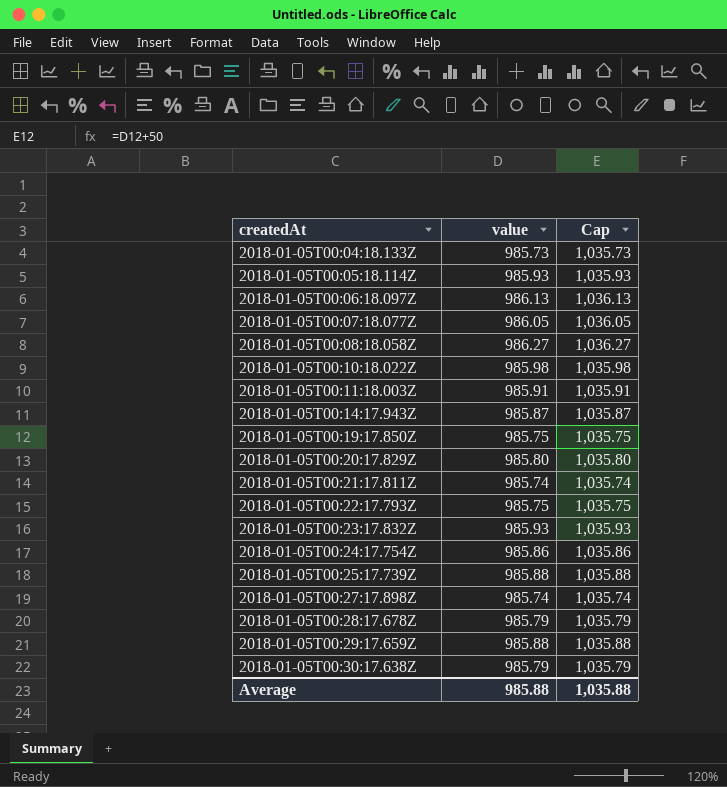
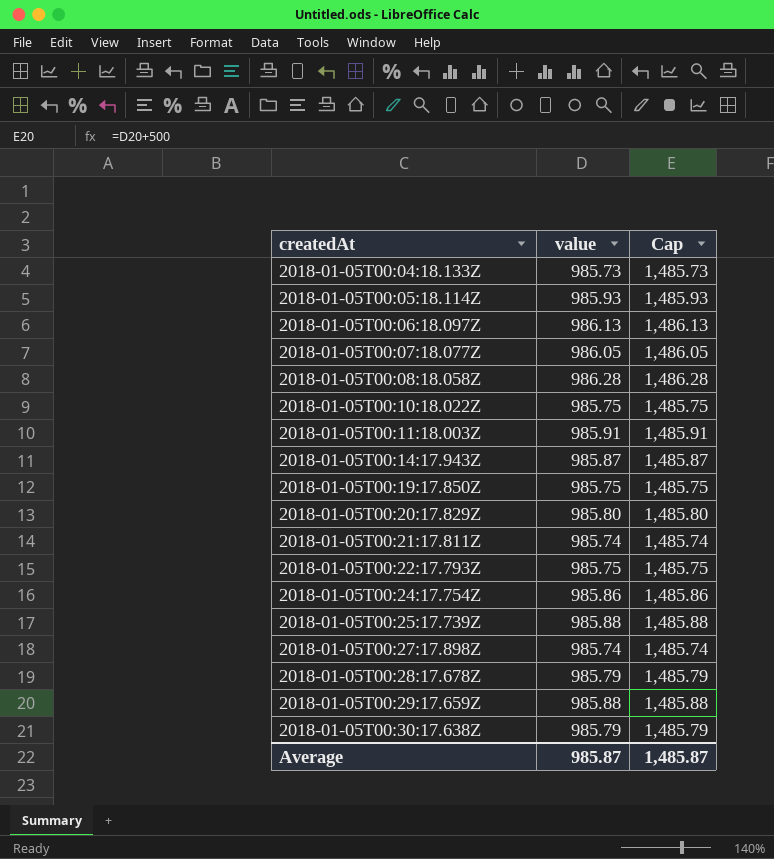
column Cap | formula: [value] + 50 -> [value] + 500
row 2018-01-05T00:23:17.832Z: 985.93 | 1,035.93 -> none
2018-01-05T00:08:18.058Z | value: 986.27 -> 986.28
2018-01-05T00:10:18.022Z | value: 985.98 -> 985.75
Average | value: 985.88 -> 985.87
Average | Cap: 1,035.88 -> 1,485.87

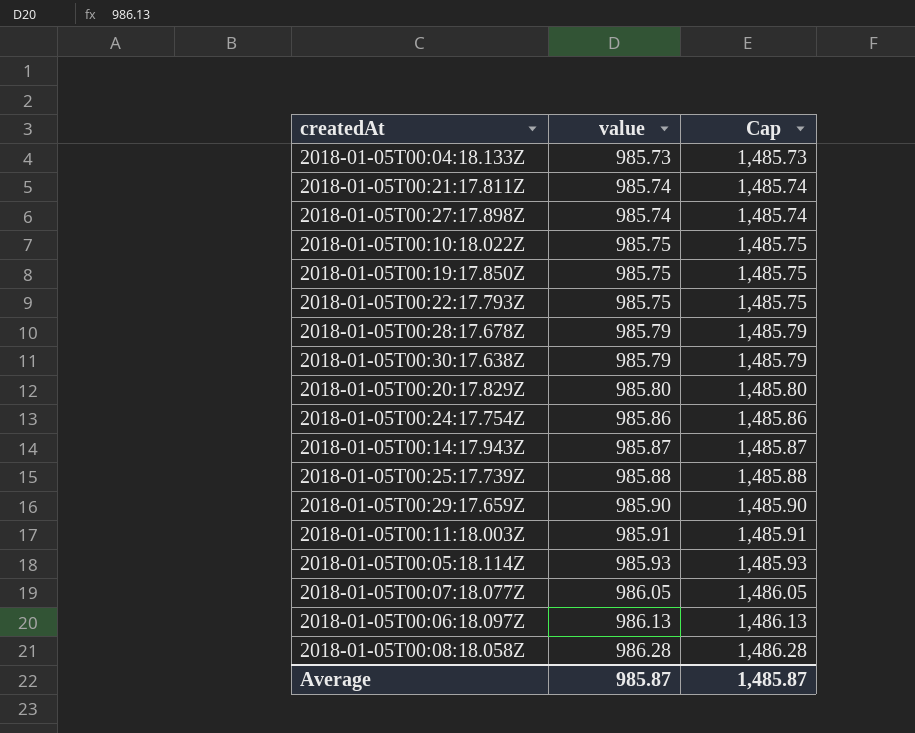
row order: createdAt ascending -> value ascending
2018-01-05T00:29:17.659Z | value: 985.88 -> 985.90
2018-01-05T00:29:17.659Z | Cap: 1,485.88 -> 1,485.90

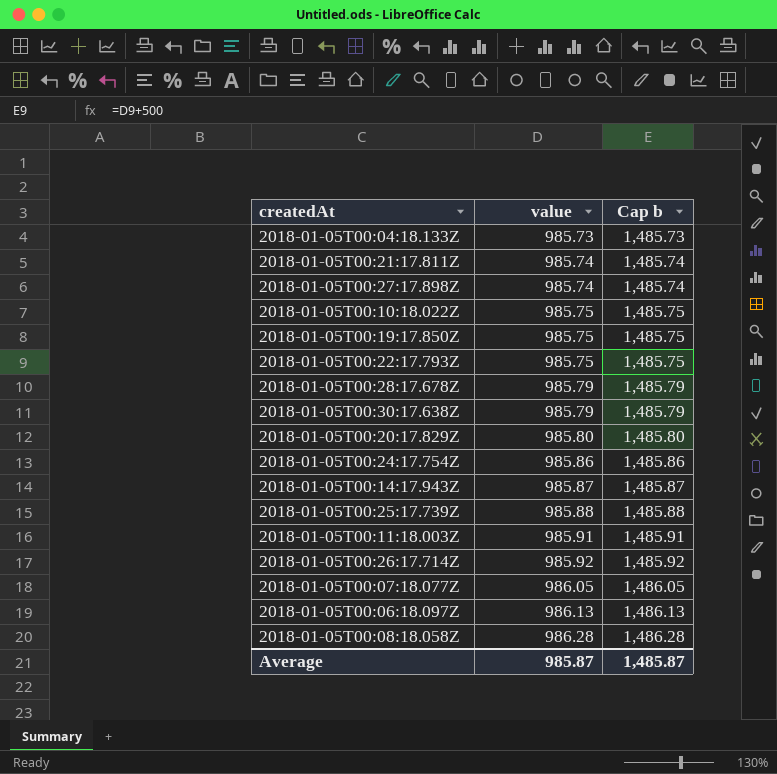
column name: Cap -> Cap b
row 2018-01-05T00:29:17.659Z: 985.90 | 1,485.90 -> none
row 2018-01-05T00:05:18.114Z: 985.93 | 1,485.93 -> none
row 2018-01-05T00:26:17.714Z: none -> 985.92 | 1,485.92

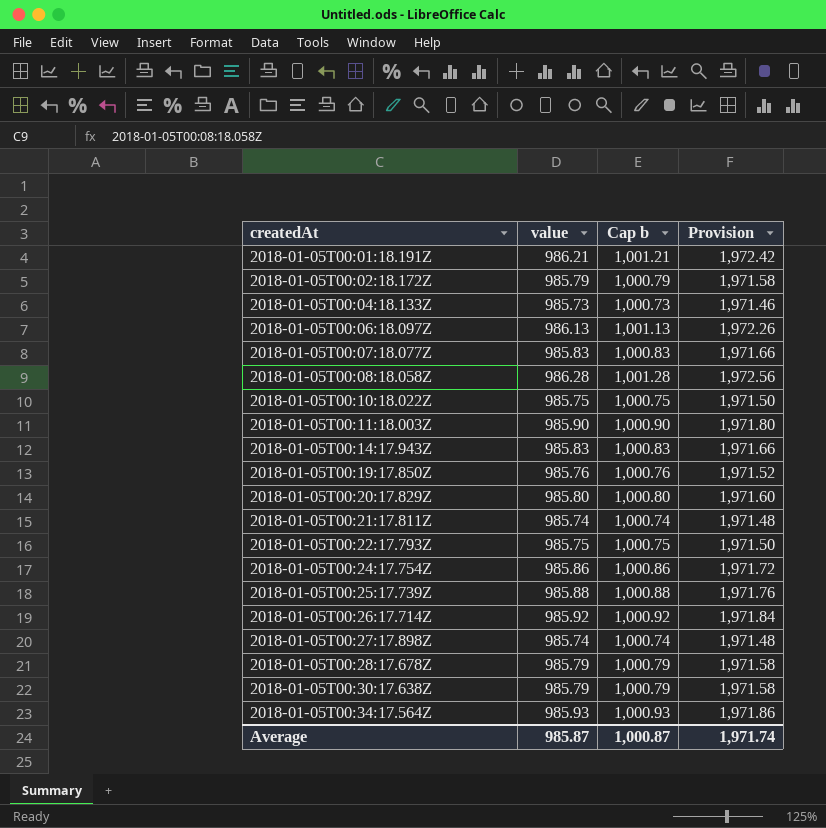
row order: value ascending -> createdAt ascending
column Cap b | formula: [value] + 500 -> [value] + 15
column Provision | formula: none -> [value] * 2
row 2018-01-05T00:01:18.191Z: none -> 986.21 | 1,001.21 | 1,972.42
row 2018-01-05T00:02:18.172Z: none -> 985.79 | 1,000.79 | 1,971.58
2018-01-05T00:07:18.077Z | value: 986.05 -> 985.83
2018-01-05T00:11:18.003Z | value: 985.91 -> 985.90
2018-01-05T00:14:17.943Z | value: 985.87 -> 985.83
2018-01-05T00:19:17.850Z | value: 985.75 -> 985.76
row 2018-01-05T00:34:17.564Z: none -> 985.93 | 1,000.93 | 1,971.86
Average | Cap b: 1,485.87 -> 1,000.87

